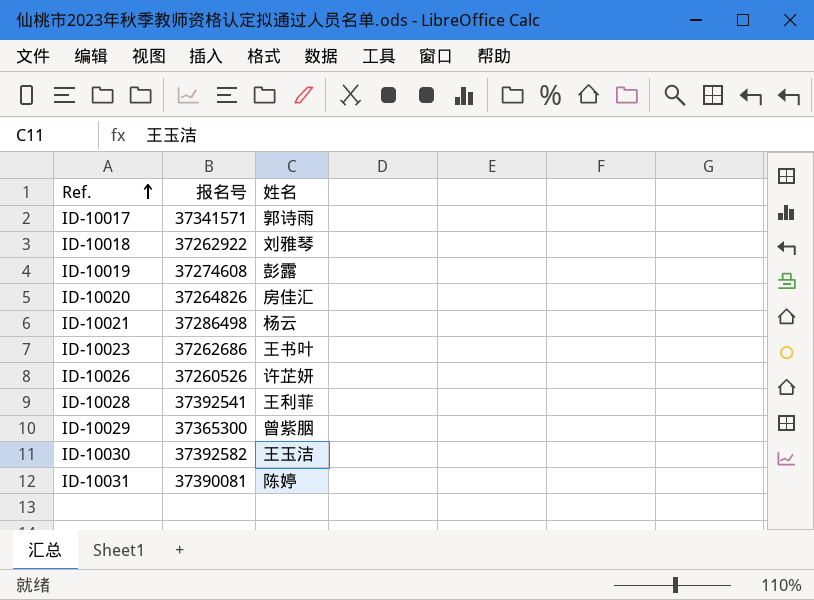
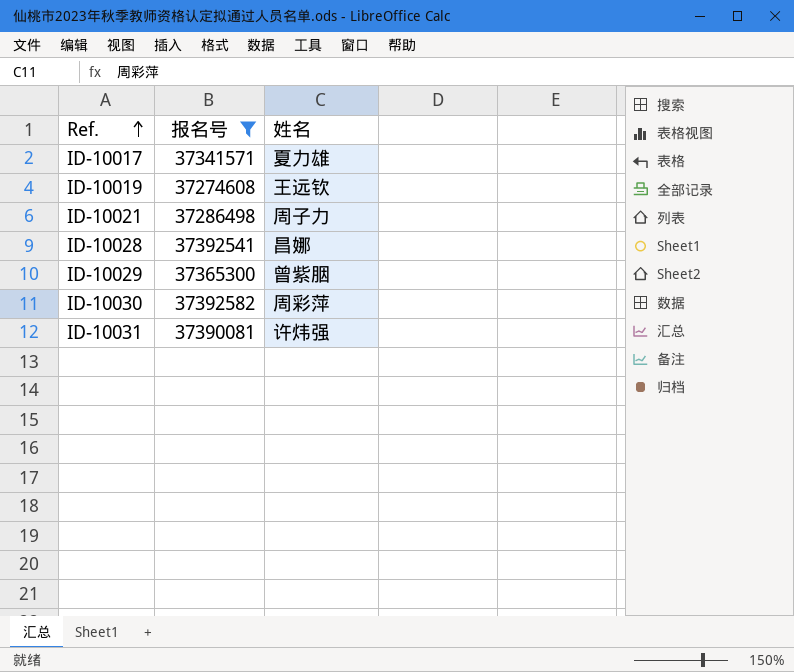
filter: none -> 报名号 >= 37274608
ID-10017 | 姓名: 郭诗雨 -> 夏力雄
ID-10019 | 姓名: 彭露 -> 王远钦
ID-10021 | 姓名: 杨云 -> 周子力
ID-10028 | 姓名: 王利菲 -> 昌娜
ID-10030 | 姓名: 王玉洁 -> 周彩萍
ID-10031 | 姓名: 陈婷 -> 许炜强

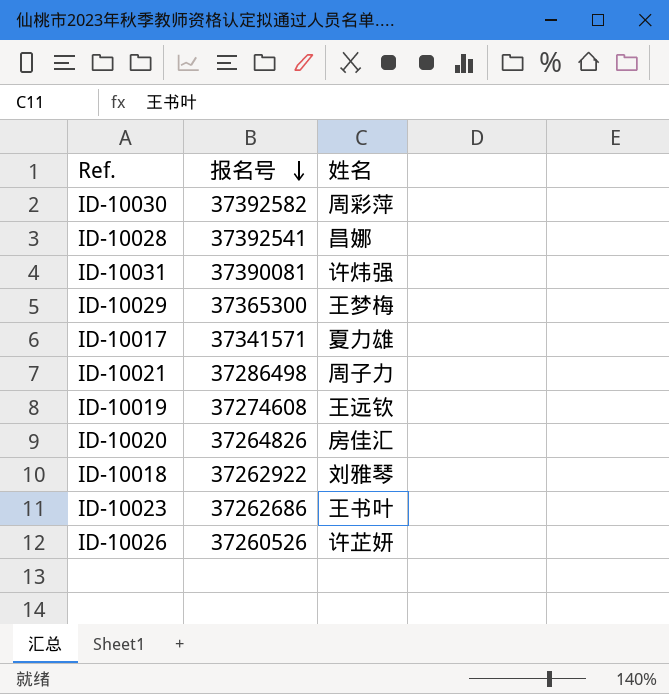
filter: 报名号 >= 37274608 -> none
row order: Ref. ascending -> 报名号 descending
ID-10029 | 姓名: 曾紫胭 -> 王梦梅

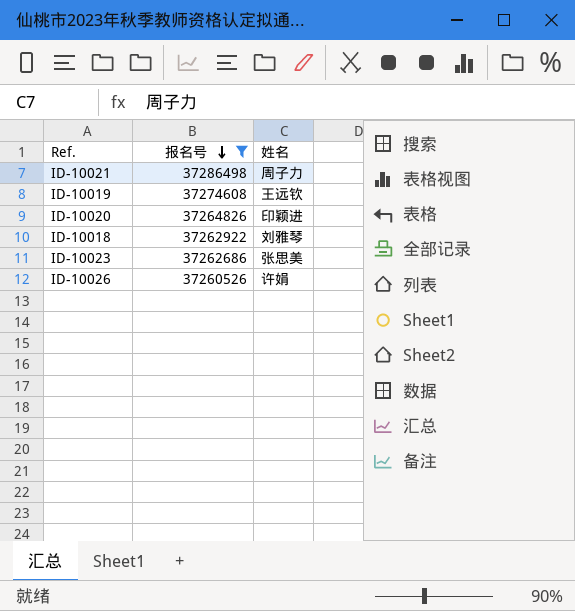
filter: none -> 报名号 <= 37286498
ID-10020 | 姓名: 房佳汇 -> 印颖进
ID-10023 | 姓名: 王书叶 -> 张思美
ID-10026 | 姓名: 许芷妍 -> 许娟

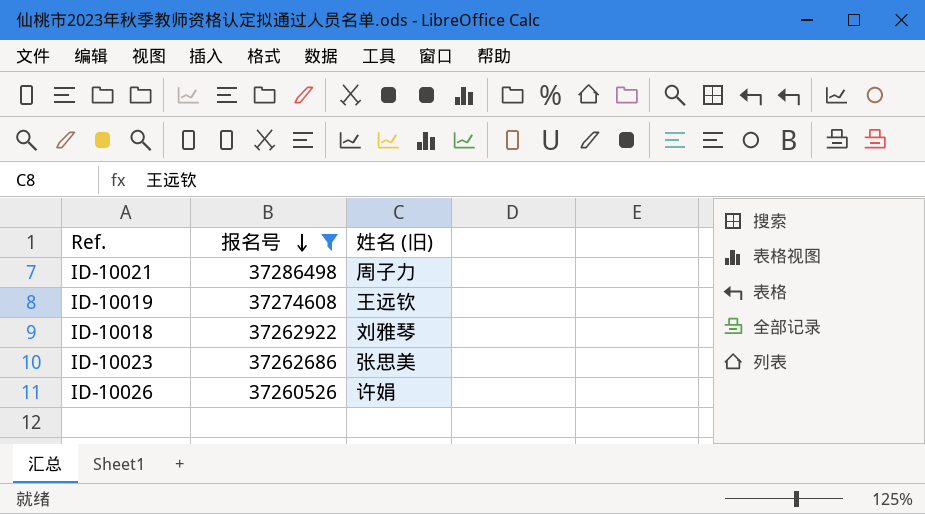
column name: 姓名 -> 姓名 (旧)
row ID-10020: 37264826 | 印颖进 -> none

